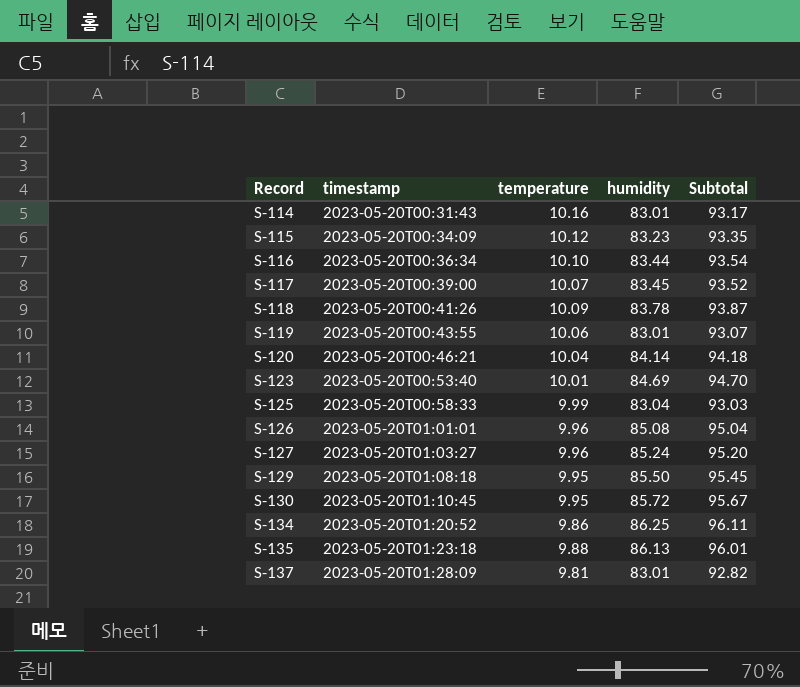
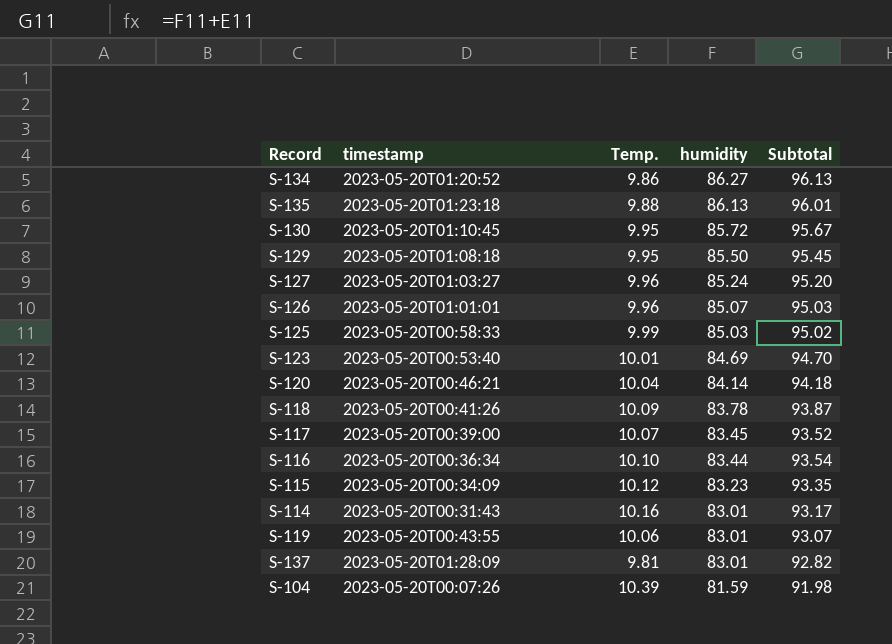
row order: Record ascending -> humidity descending
column name: temperature -> Temp.
S-134 | humidity: 86.25 -> 86.27
S-134 | Subtotal: 96.11 -> 96.13
S-126 | humidity: 85.08 -> 85.07
S-126 | Subtotal: 95.04 -> 95.03
S-125 | humidity: 83.04 -> 85.03
S-125 | Subtotal: 93.03 -> 95.02
row S-104: none -> 2023-05-20T00:07:26 | 10.39 | 81.59 | 91.98

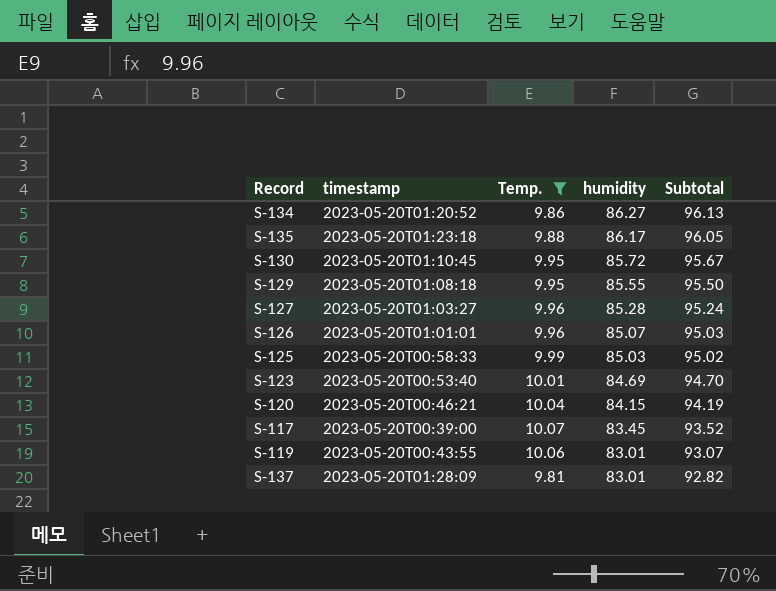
filter: none -> Temp. <= 10.07
S-135 | humidity: 86.13 -> 86.17
S-135 | Subtotal: 96.01 -> 96.05
S-129 | humidity: 85.50 -> 85.55
S-129 | Subtotal: 95.45 -> 95.50
S-127 | humidity: 85.24 -> 85.28
S-127 | Subtotal: 95.20 -> 95.24
S-120 | humidity: 84.14 -> 84.15
S-120 | Subtotal: 94.18 -> 94.19

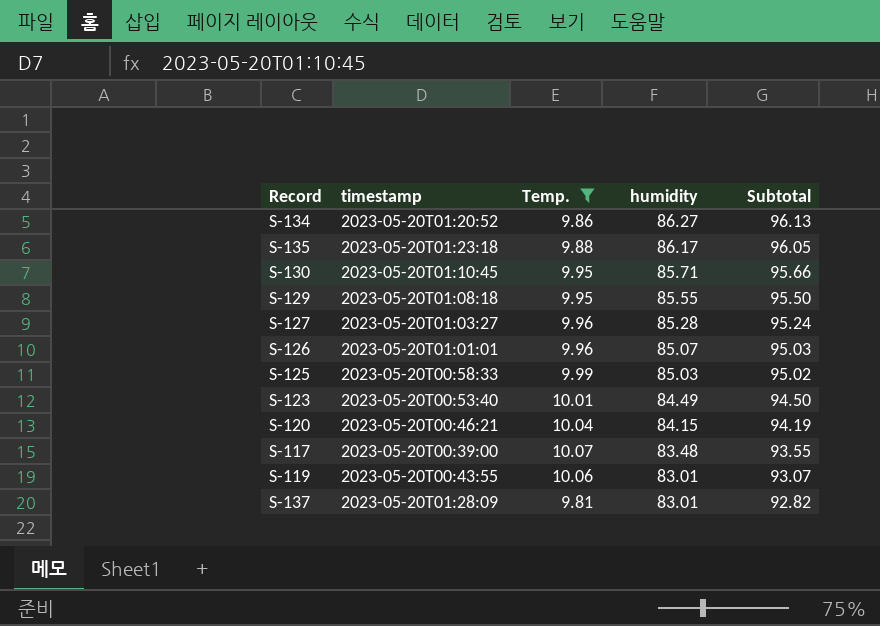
S-130 | humidity: 85.72 -> 85.71
S-130 | Subtotal: 95.67 -> 95.66
S-123 | humidity: 84.69 -> 84.49
S-123 | Subtotal: 94.70 -> 94.50
S-117 | humidity: 83.45 -> 83.48
S-117 | Subtotal: 93.52 -> 93.55

